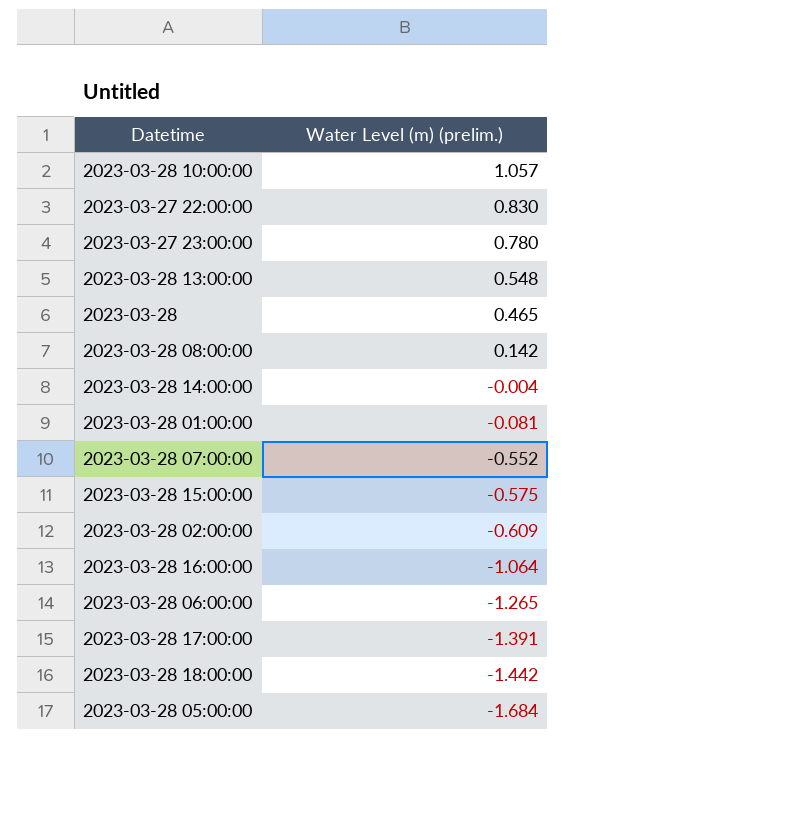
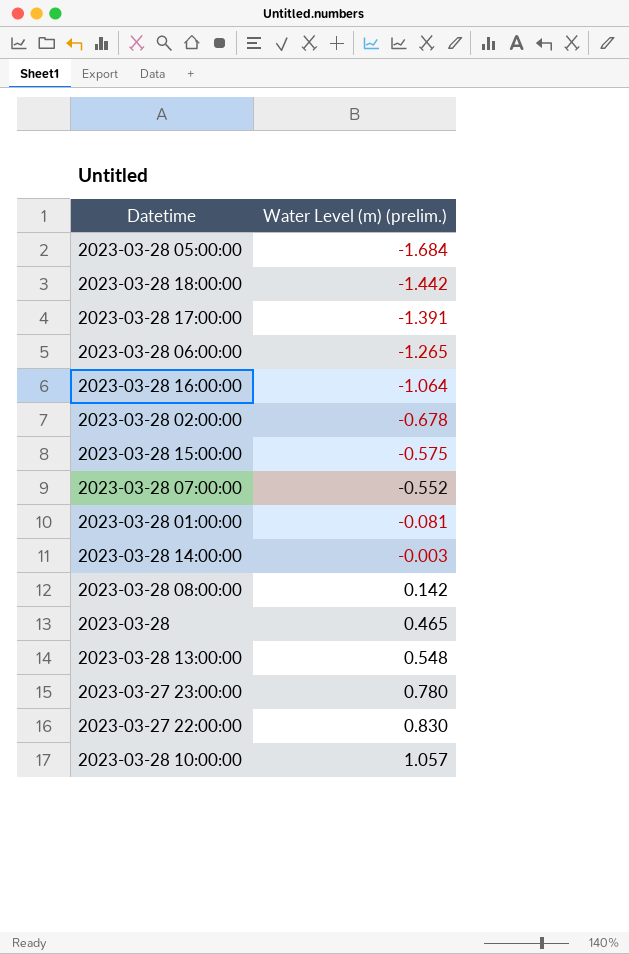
row order: Water Level (m) (prelim.) descending -> Water Level (m) (prelim.) ascending
2023-03-28 02:00:00 | Water Level (m) (prelim.): -0.609 -> -0.678
2023-03-28 14:00:00 | Water Level (m) (prelim.): -0.004 -> -0.003

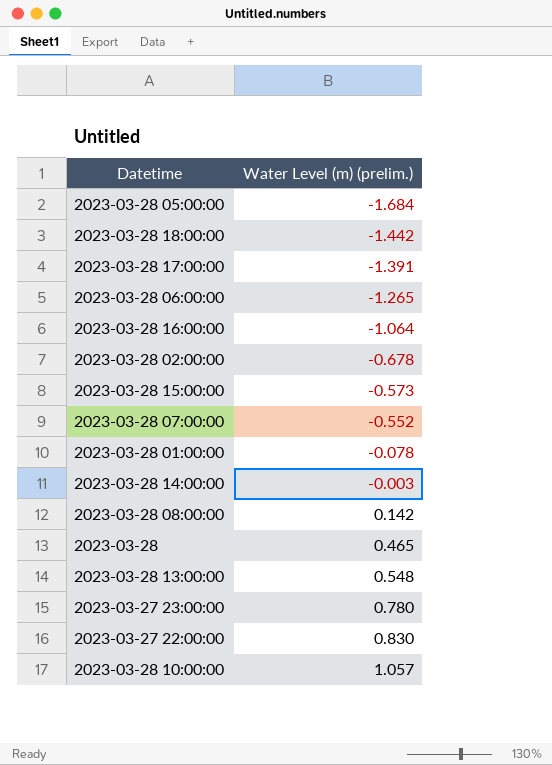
2023-03-28 15:00:00 | Water Level (m) (prelim.): -0.575 -> -0.573
2023-03-28 01:00:00 | Water Level (m) (prelim.): -0.081 -> -0.078

